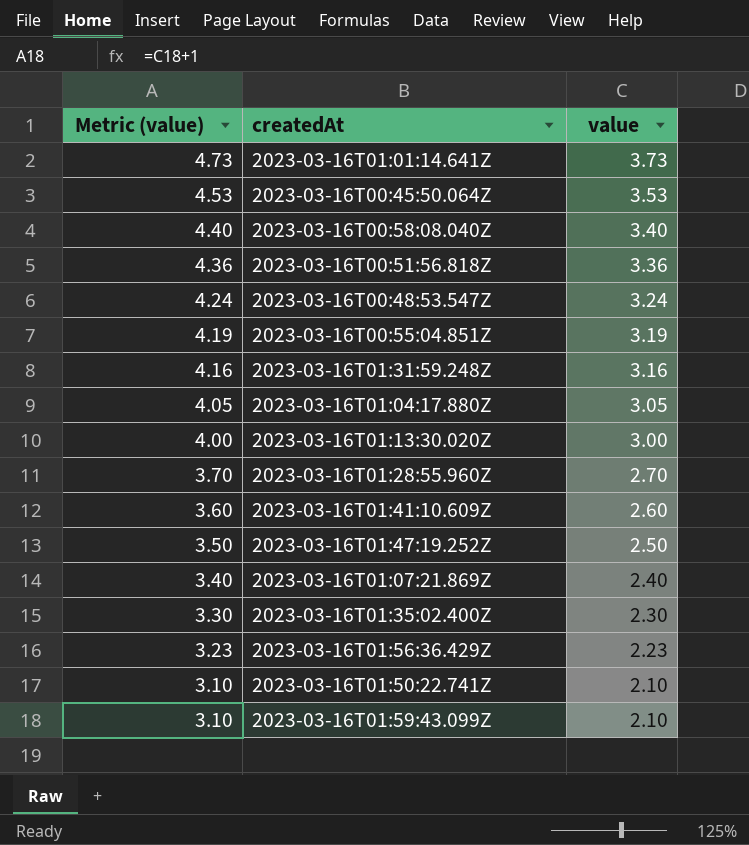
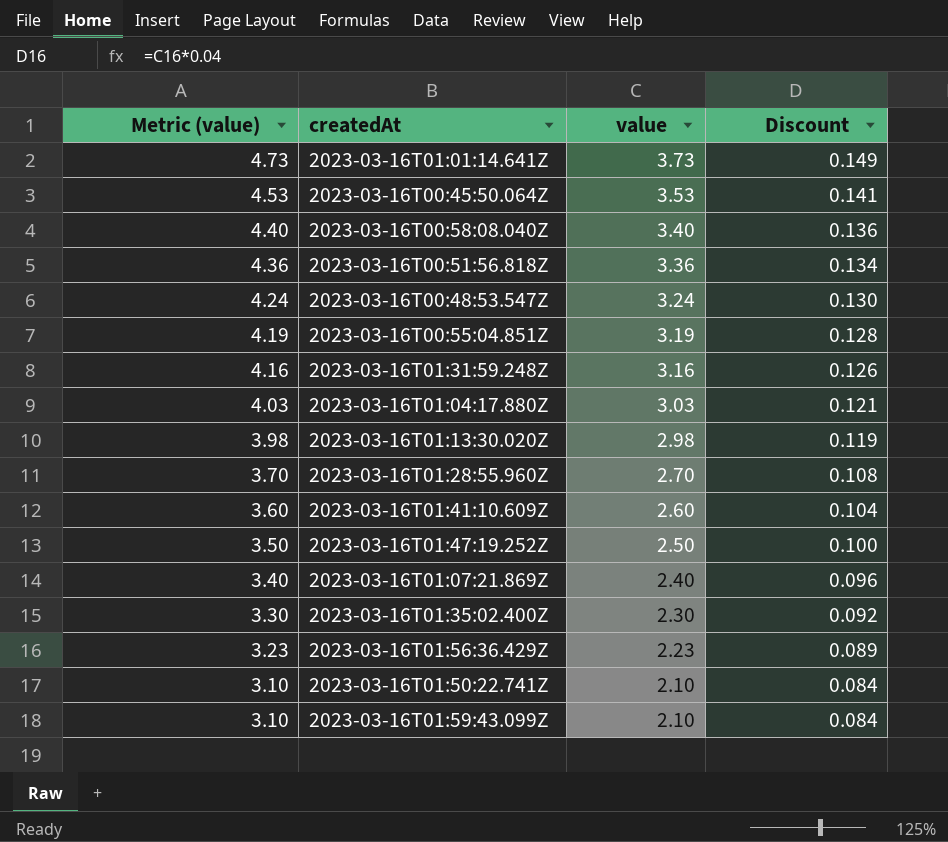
column Discount | formula: none -> [value] * 0.04
2023-03-16T01:04:17.880Z | Metric (value): 4.05 -> 4.03
2023-03-16T01:04:17.880Z | value: 3.05 -> 3.03
2023-03-16T01:13:30.020Z | Metric (value): 4.00 -> 3.98
2023-03-16T01:13:30.020Z | value: 3.00 -> 2.98

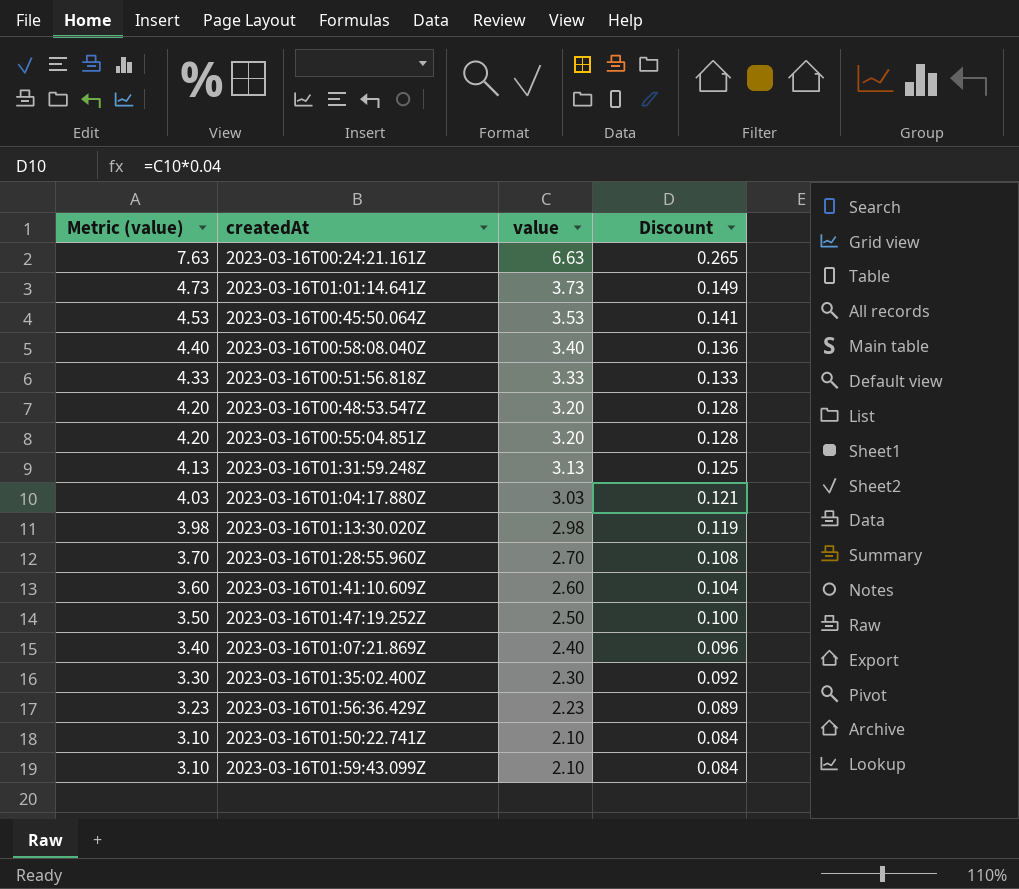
row 2023-03-16T00:24:21.161Z: none -> 7.63 | 6.63 | 0.265
2023-03-16T00:51:56.818Z | Metric (value): 4.36 -> 4.33
2023-03-16T00:51:56.818Z | value: 3.36 -> 3.33
2023-03-16T00:51:56.818Z | Discount: 0.134 -> 0.133
2023-03-16T00:48:53.547Z | Metric (value): 4.24 -> 4.20
2023-03-16T00:48:53.547Z | value: 3.24 -> 3.20
2023-03-16T00:48:53.547Z | Discount: 0.130 -> 0.128
2023-03-16T00:55:04.851Z | Metric (value): 4.19 -> 4.20
2023-03-16T00:55:04.851Z | value: 3.19 -> 3.20
2023-03-16T01:31:59.248Z | Metric (value): 4.16 -> 4.13
2023-03-16T01:31:59.248Z | value: 3.16 -> 3.13
2023-03-16T01:31:59.248Z | Discount: 0.126 -> 0.125

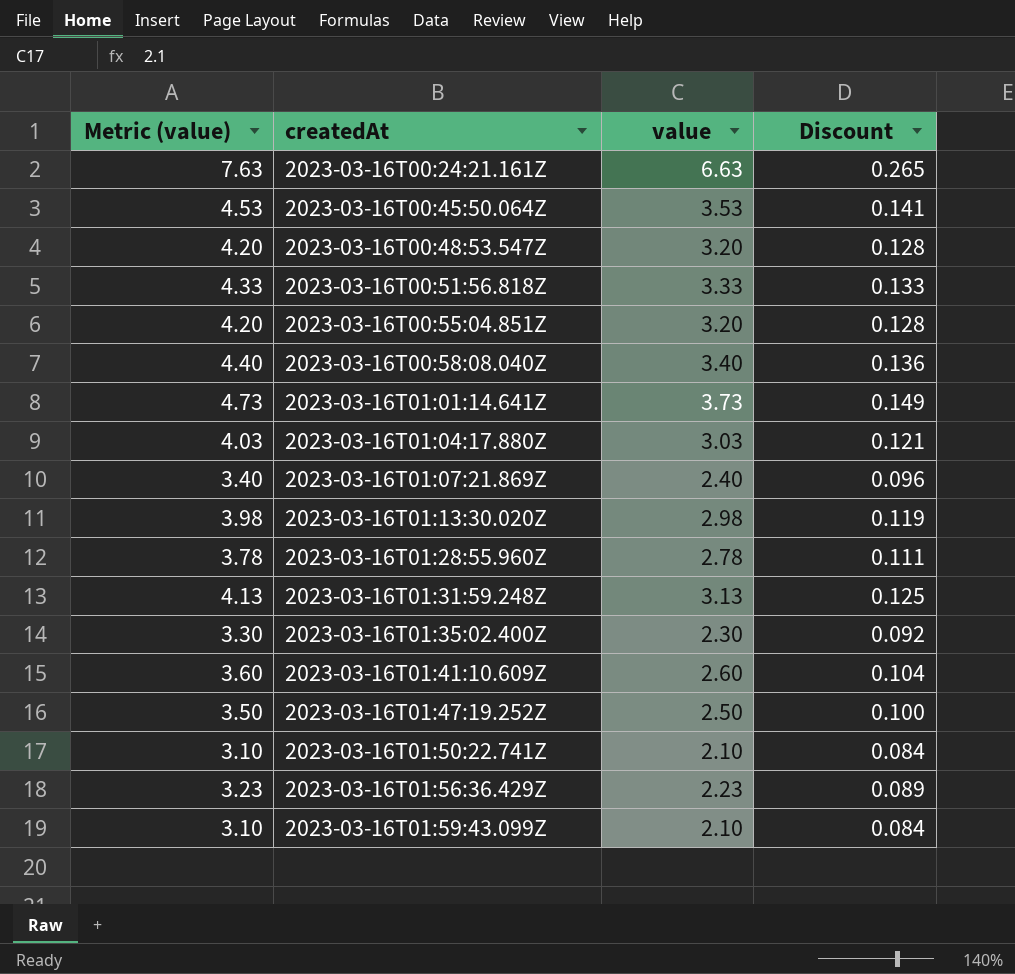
row order: Metric (value) descending -> createdAt ascending
2023-03-16T01:28:55.960Z | Metric (value): 3.70 -> 3.78
2023-03-16T01:28:55.960Z | value: 2.70 -> 2.78
2023-03-16T01:28:55.960Z | Discount: 0.108 -> 0.111

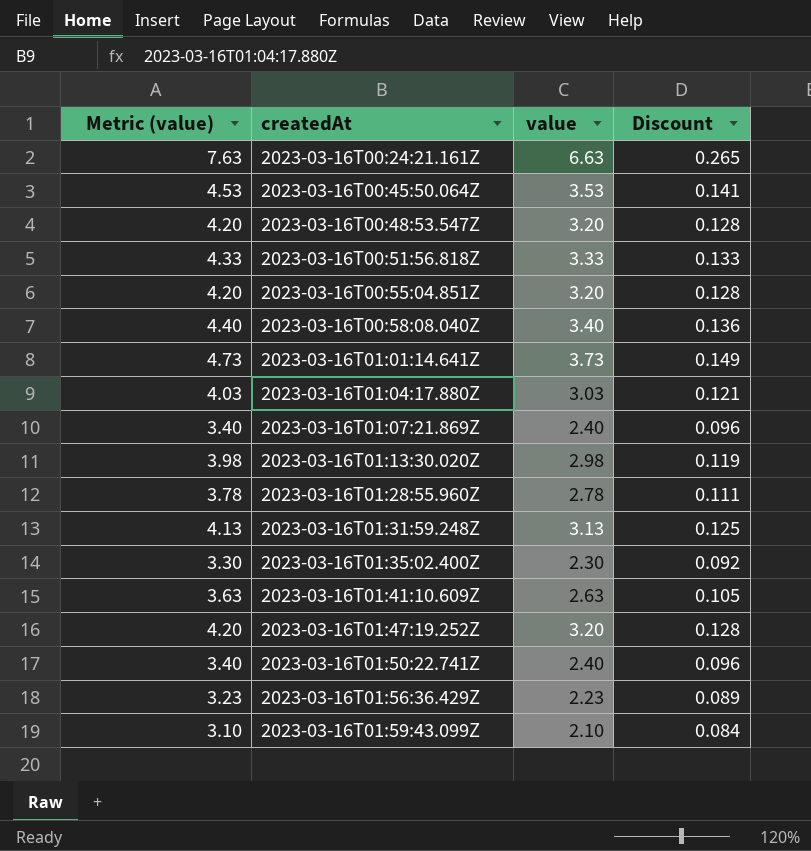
2023-03-16T01:41:10.609Z | Metric (value): 3.60 -> 3.63
2023-03-16T01:41:10.609Z | value: 2.60 -> 2.63
2023-03-16T01:41:10.609Z | Discount: 0.104 -> 0.105
2023-03-16T01:47:19.252Z | Metric (value): 3.50 -> 4.20
2023-03-16T01:47:19.252Z | value: 2.50 -> 3.20
2023-03-16T01:47:19.252Z | Discount: 0.100 -> 0.128
2023-03-16T01:50:22.741Z | Metric (value): 3.10 -> 3.40
2023-03-16T01:50:22.741Z | value: 2.10 -> 2.40
2023-03-16T01:50:22.741Z | Discount: 0.084 -> 0.096

